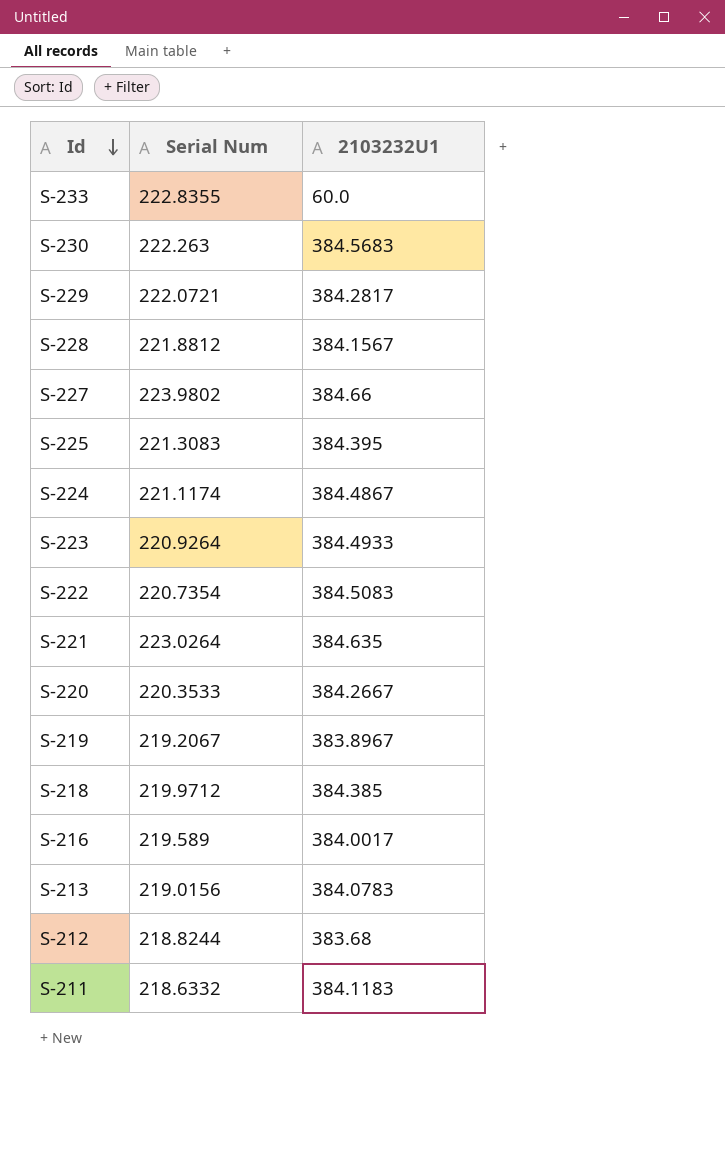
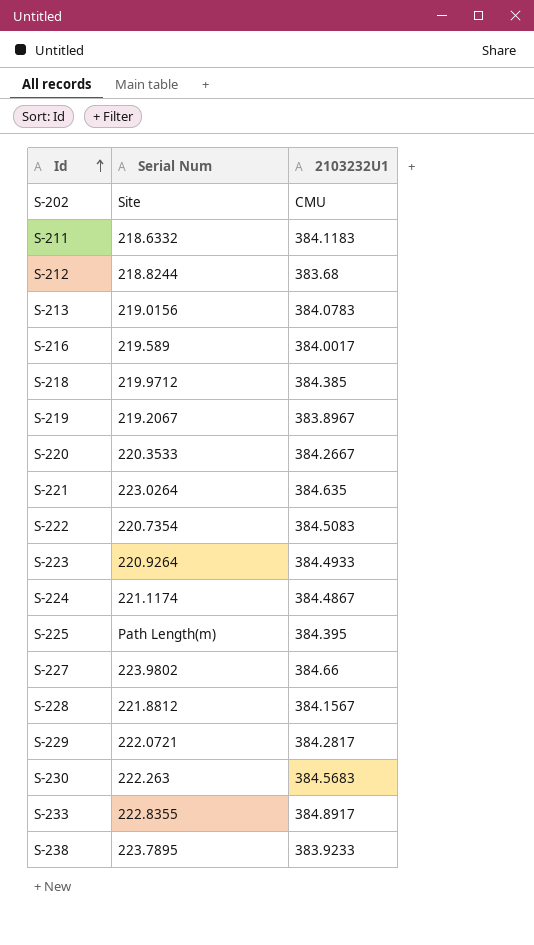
row order: Id descending -> Id ascending
row S-202: none -> Site | CMU
S-225 | Serial Num: 221.3083 -> Path Length(m)
S-233 | 2103232U1: 60.0 -> 384.8917
row S-238: none -> 223.7895 | 383.9233

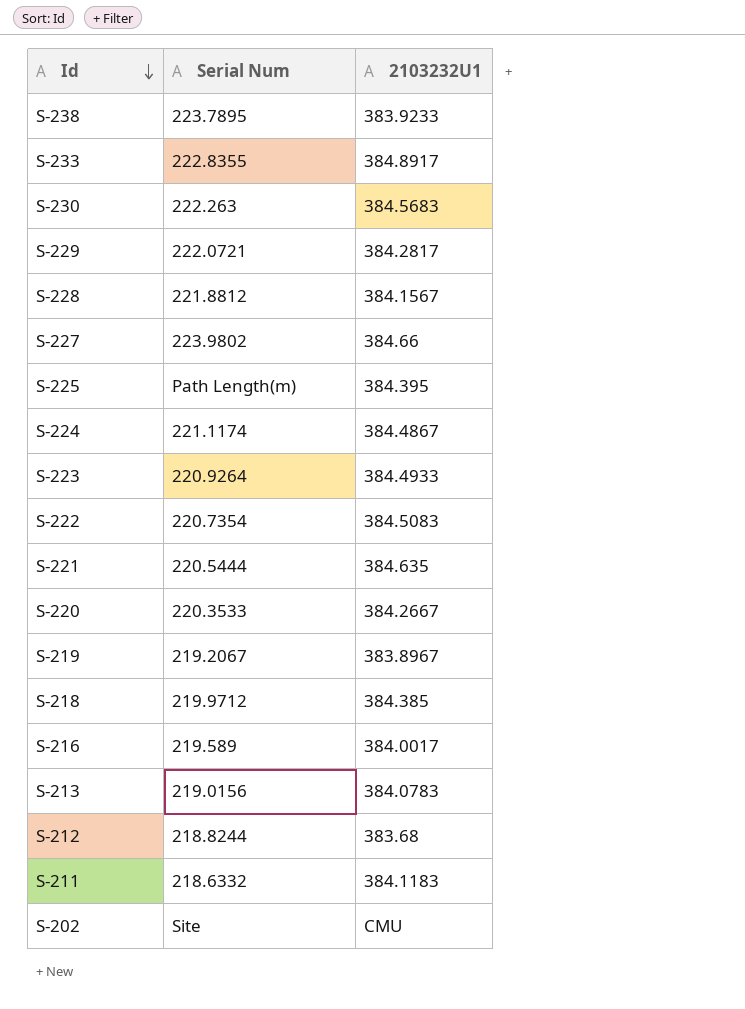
row order: Id ascending -> Id descending
S-221 | Serial Num: 223.0264 -> 220.5444

